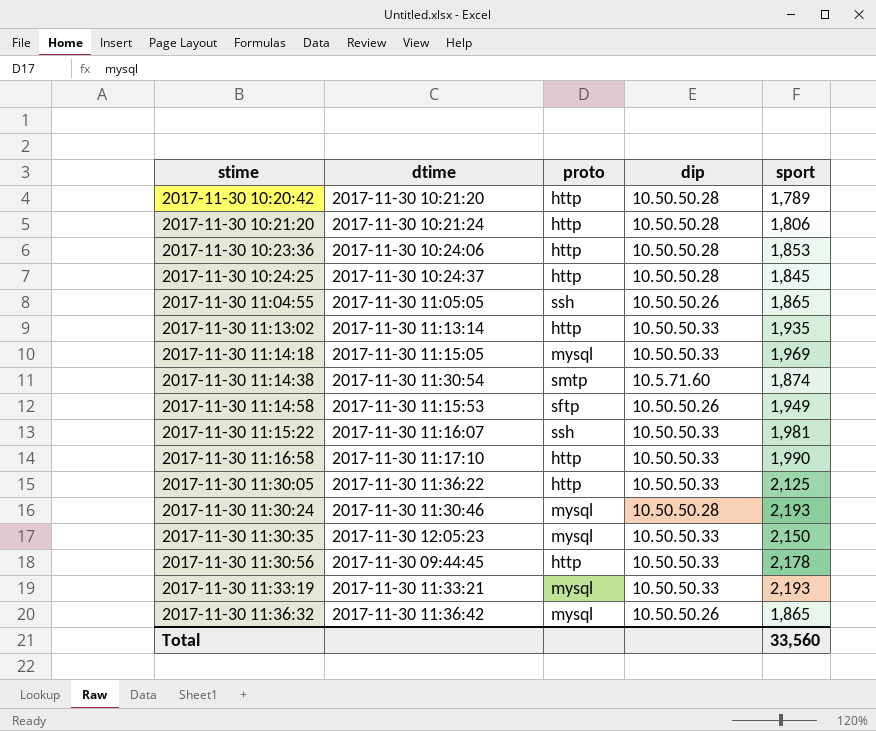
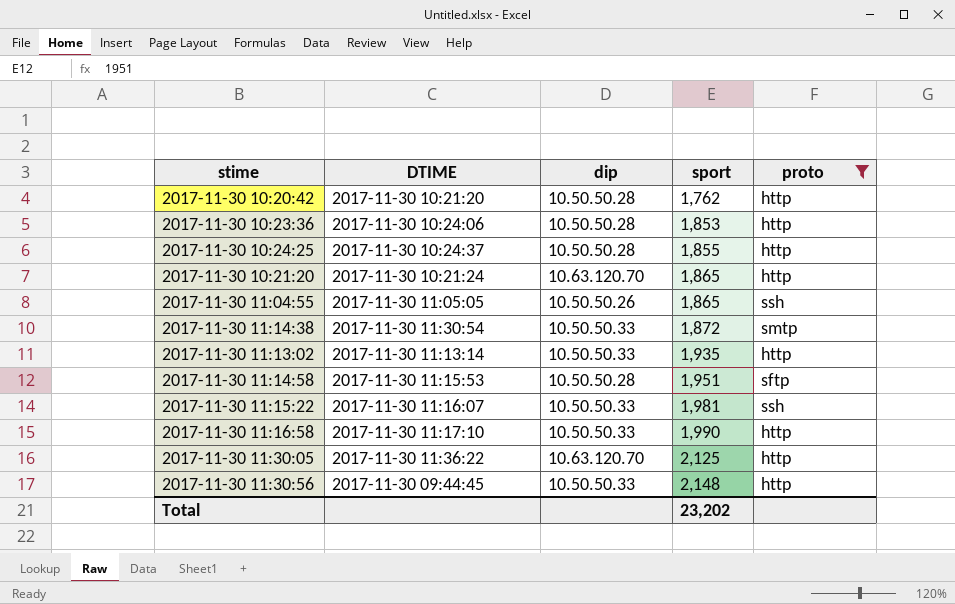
filter: none -> proto != mysql
row order: stime ascending -> sport ascending
column name: dtime -> DTIME
column proto | position: 3 -> 5
2017-11-30 10:20:42 | sport: 1,789 -> 1,762
2017-11-30 10:24:25 | sport: 1,845 -> 1,855
2017-11-30 10:21:20 | dip: 10.50.50.28 -> 10.63.120.70
2017-11-30 10:21:20 | sport: 1,806 -> 1,865
2017-11-30 11:14:38 | dip: 10.5.71.60 -> 10.50.50.33
2017-11-30 11:14:38 | sport: 1,874 -> 1,872
2017-11-30 11:14:58 | dip: 10.50.50.26 -> 10.50.50.28
2017-11-30 11:14:58 | sport: 1,949 -> 1,951
2017-11-30 11:30:05 | dip: 10.50.50.33 -> 10.63.120.70
2017-11-30 11:30:56 | sport: 2,178 -> 2,148
Total | sport: 33,560 -> 23,202

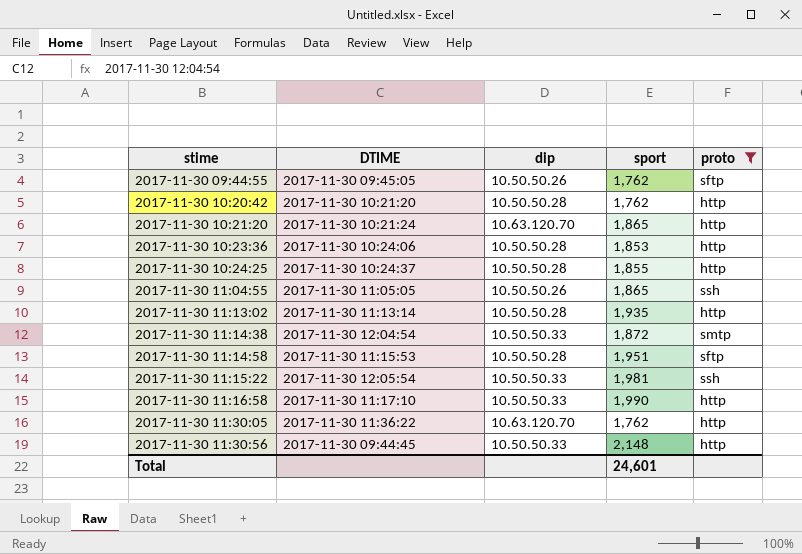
row order: sport ascending -> stime ascending
row 2017-11-30 09:44:55: none -> 2017-11-30 09:45:05 | 10.50.50.26 | 1,762 | sftp
2017-11-30 11:13:02 | dip: 10.50.50.33 -> 10.50.50.28
2017-11-30 11:14:38 | DTIME: 2017-11-30 11:30:54 -> 2017-11-30 12:04:54
2017-11-30 11:15:22 | DTIME: 2017-11-30 11:16:07 -> 2017-11-30 12:05:54
2017-11-30 11:30:05 | sport: 2,125 -> 1,762
Total | sport: 23,202 -> 24,601

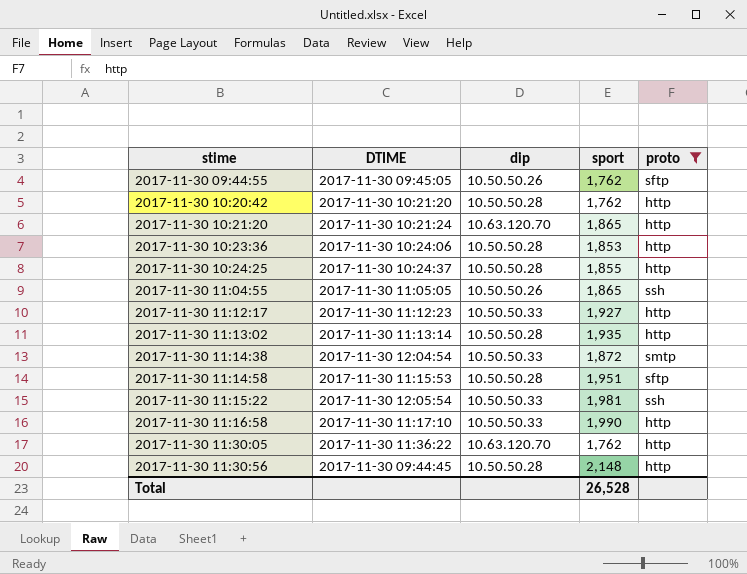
row 2017-11-30 11:12:17: none -> 2017-11-30 11:12:23 | 10.50.50.33 | 1,927 | http
2017-11-30 11:30:56 | dip: 10.50.50.33 -> 10.50.50.28
Total | sport: 24,601 -> 26,528

